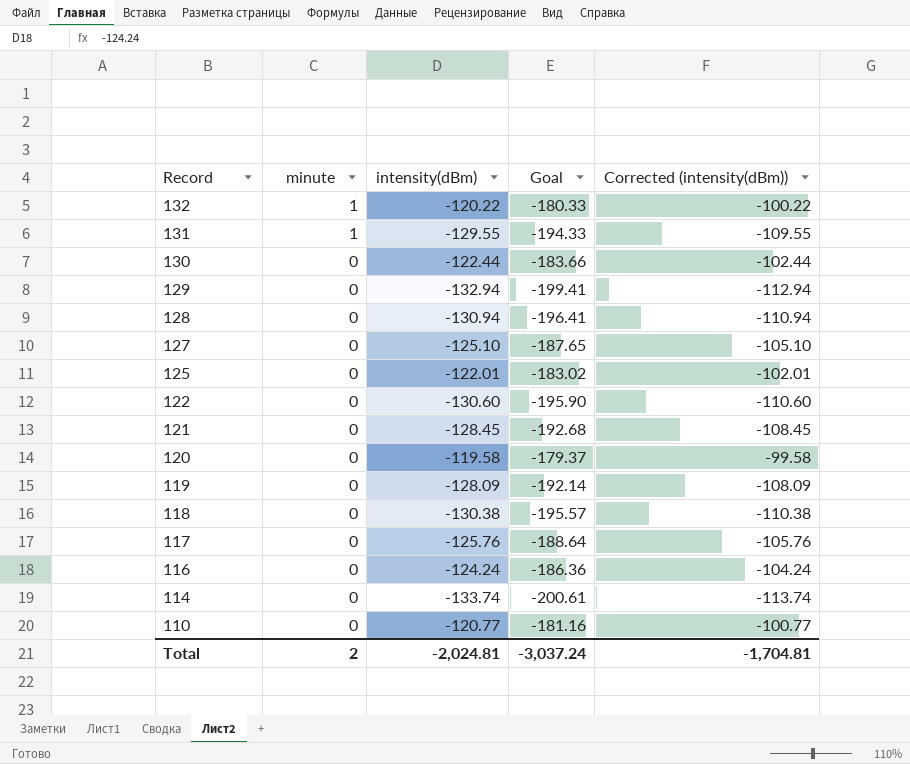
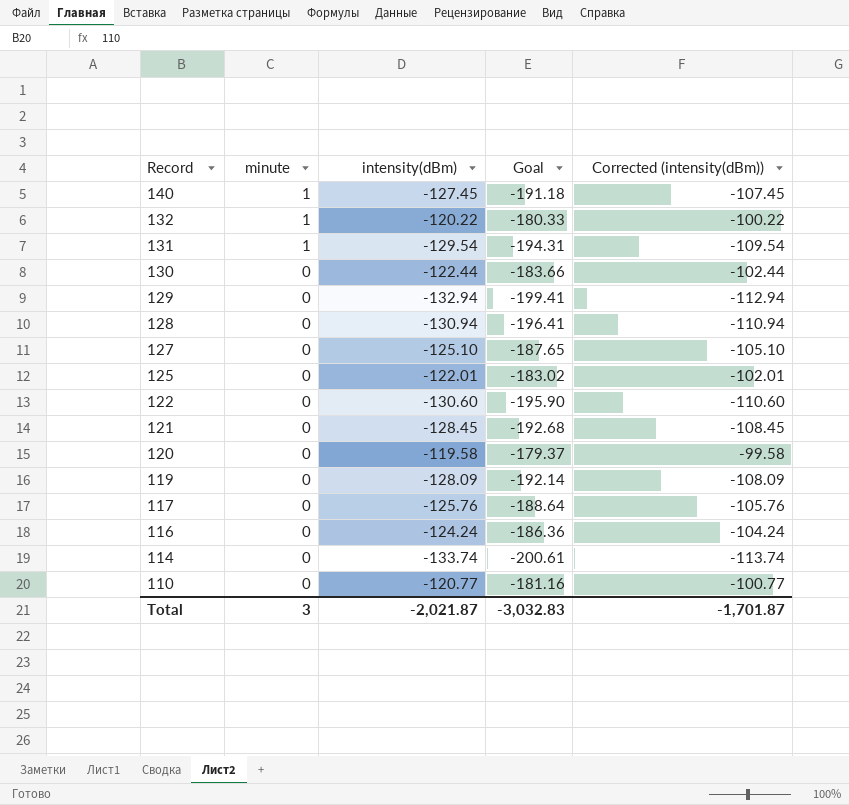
row 118: 0 | -130.38 | -195.57 | -110.38 -> none
row 140: none -> 1 | -127.45 | -191.18 | -107.45
131 | intensity(dBm): -129.55 -> -129.54
131 | Goal: -194.33 -> -194.31
131 | Corrected (intensity(dBm)): -109.55 -> -109.54
Total | minute: 2 -> 3
Total | intensity(dBm): -2,024.81 -> -2,021.87
Total | Goal: -3,037.24 -> -3,032.83
Total | Corrected (intensity(dBm)): -1,704.81 -> -1,701.87

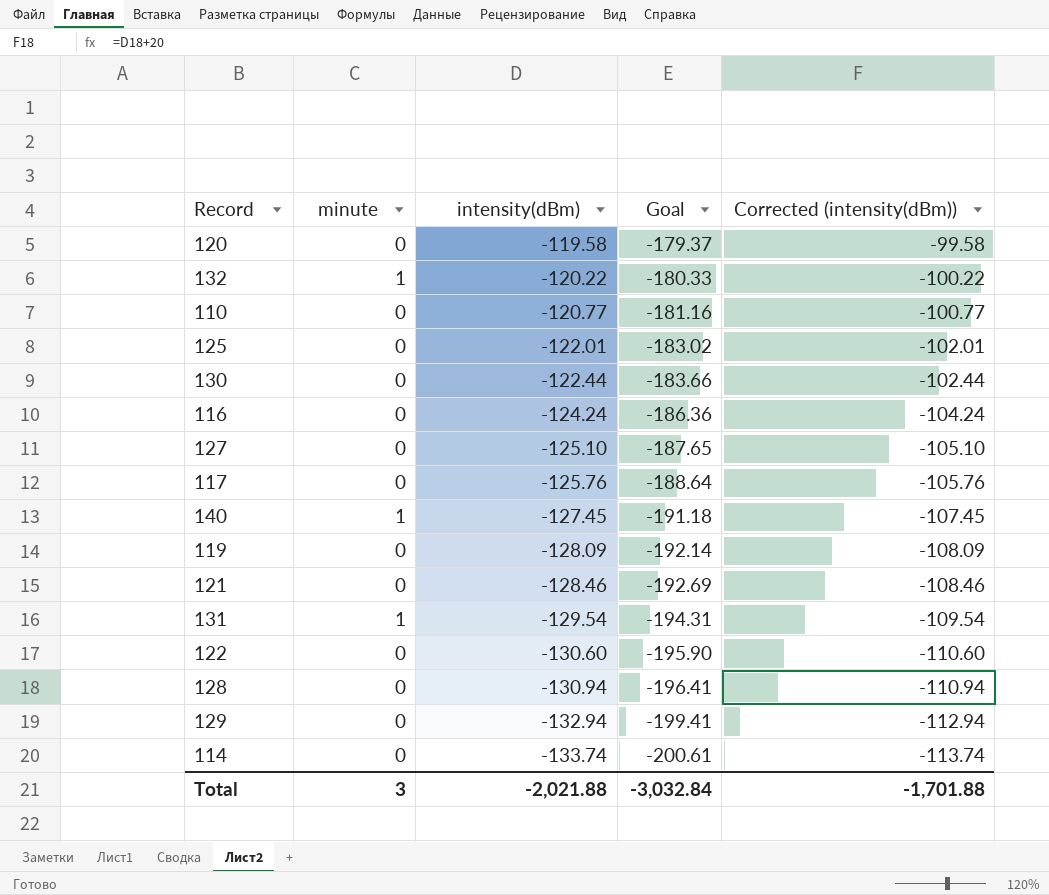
row order: Record descending -> intensity(dBm) descending
121 | intensity(dBm): -128.45 -> -128.46
121 | Goal: -192.68 -> -192.69
121 | Corrected (intensity(dBm)): -108.45 -> -108.46
Total | intensity(dBm): -2,021.87 -> -2,021.88
Total | Goal: -3,032.83 -> -3,032.84
Total | Corrected (intensity(dBm)): -1,701.87 -> -1,701.88

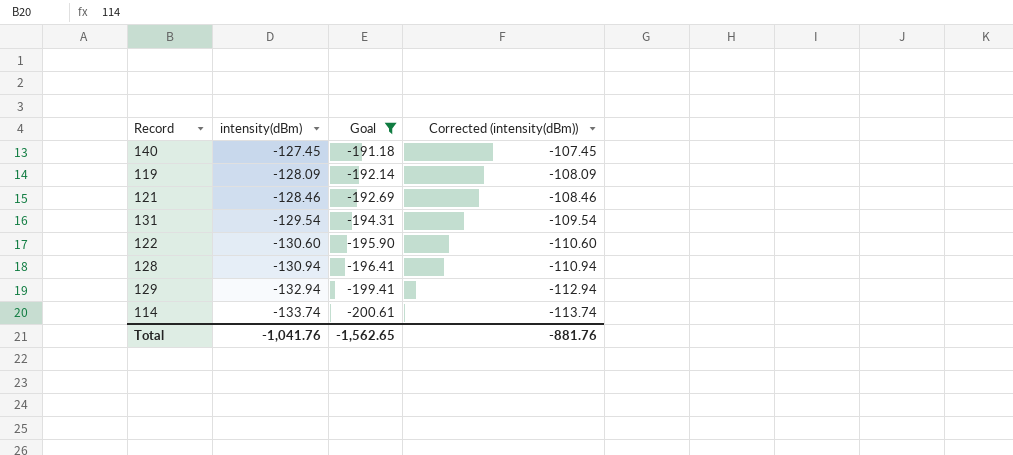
filter: none -> Goal <= -191.18
column minute | position: 2 -> none
Total | intensity(dBm): -2,021.88 -> -1,041.76
Total | Goal: -3,032.84 -> -1,562.65
Total | Corrected (intensity(dBm)): -1,701.88 -> -881.76

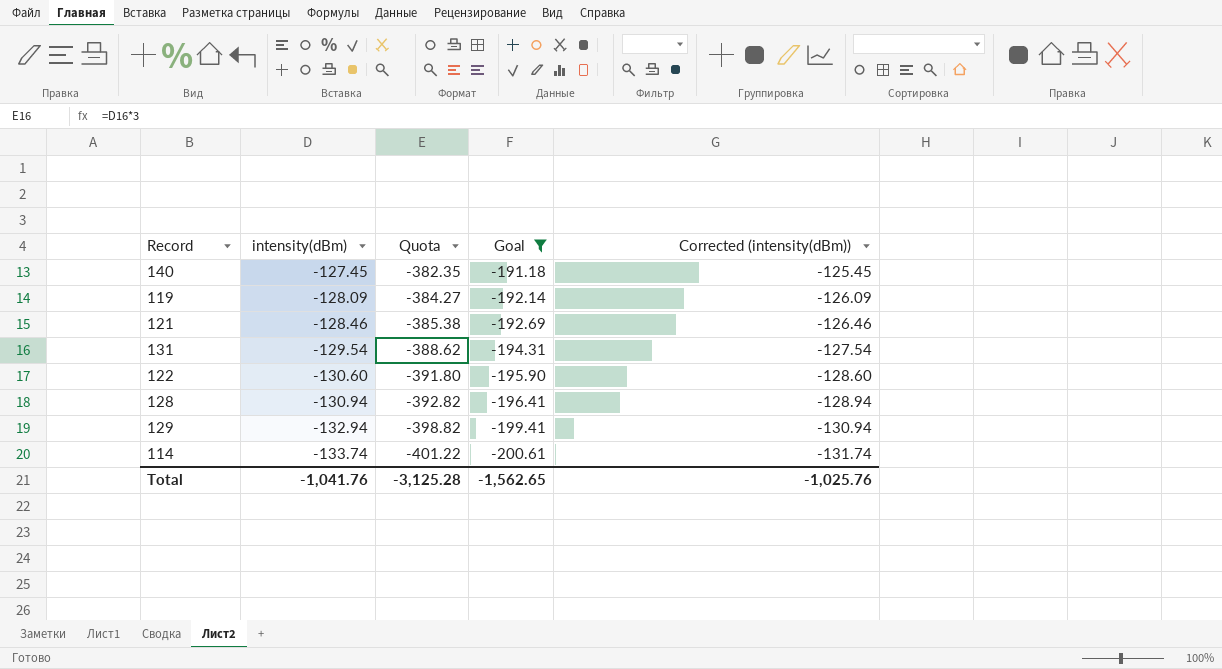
column Quota | formula: none -> [intensity(dBm)] * 3
column Corrected (intensity(dBm)) | formula: [intensity(dBm)] + 20 -> [intensity(dBm)] + 2
Total | Corrected (intensity(dBm)): -881.76 -> -1,025.76

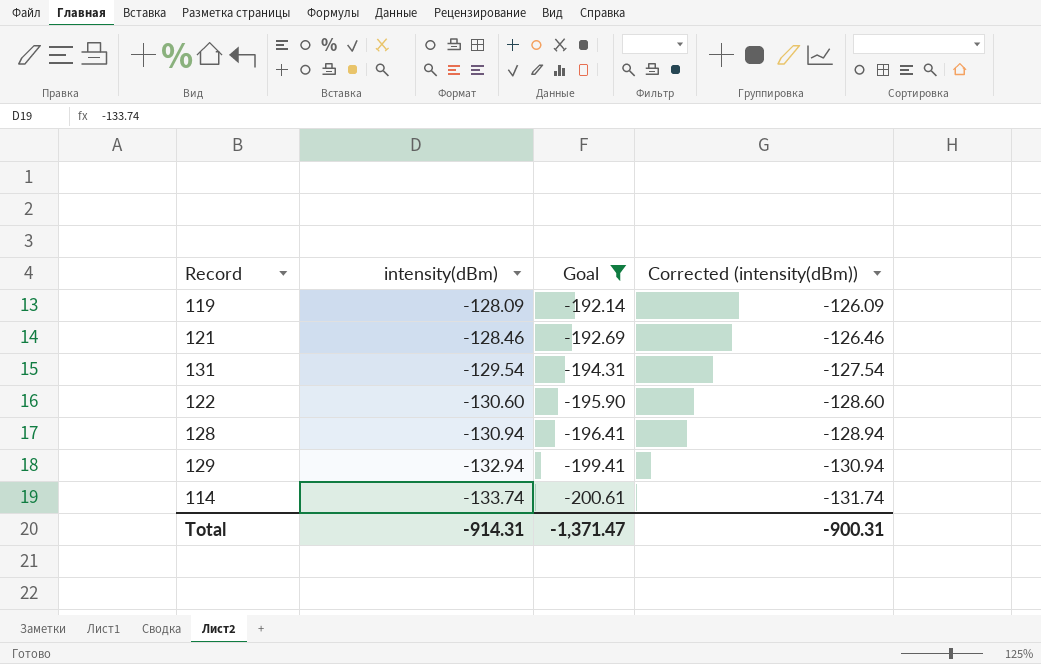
column Quota | formula: [intensity(dBm)] * 3 -> none
row 140: -127.45 | -382.35 | -191.18 | -125.45 -> none
Total | intensity(dBm): -1,041.76 -> -914.31
Total | Goal: -1,562.65 -> -1,371.47
Total | Corrected (intensity(dBm)): -1,025.76 -> -900.31

